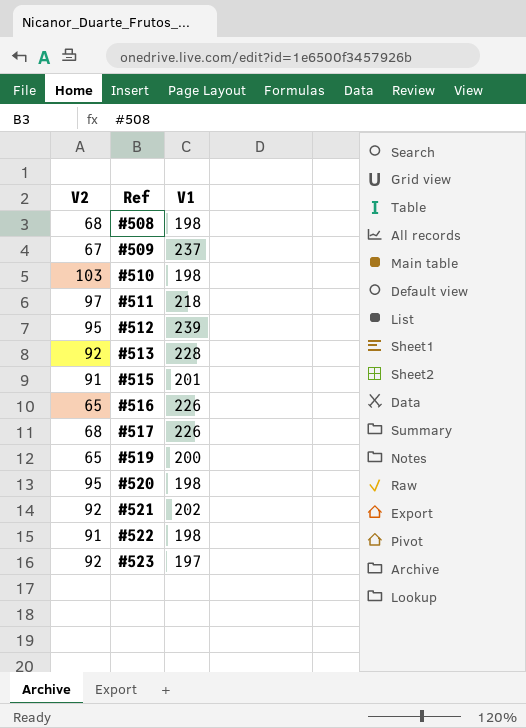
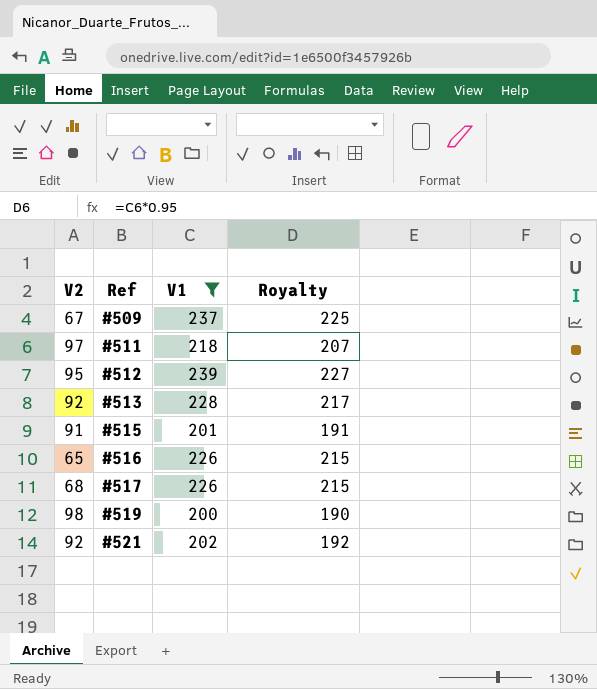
filter: none -> V1 >= 200
column Royalty | formula: none -> [V1] * 0.95
#519 | V2: 65 -> 98

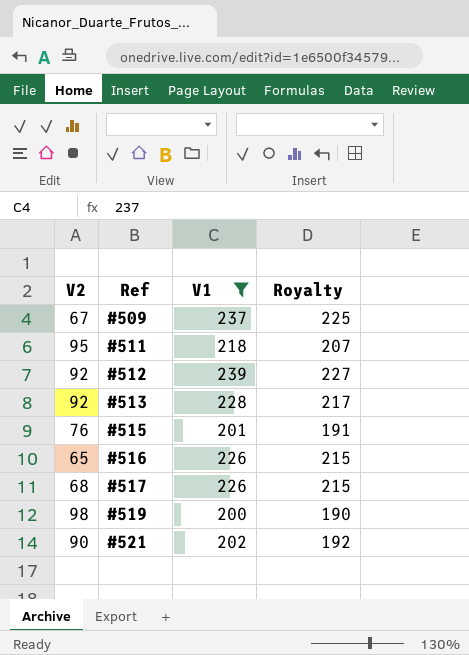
#511 | V2: 97 -> 95
#512 | V2: 95 -> 92
#515 | V2: 91 -> 76
#521 | V2: 92 -> 90

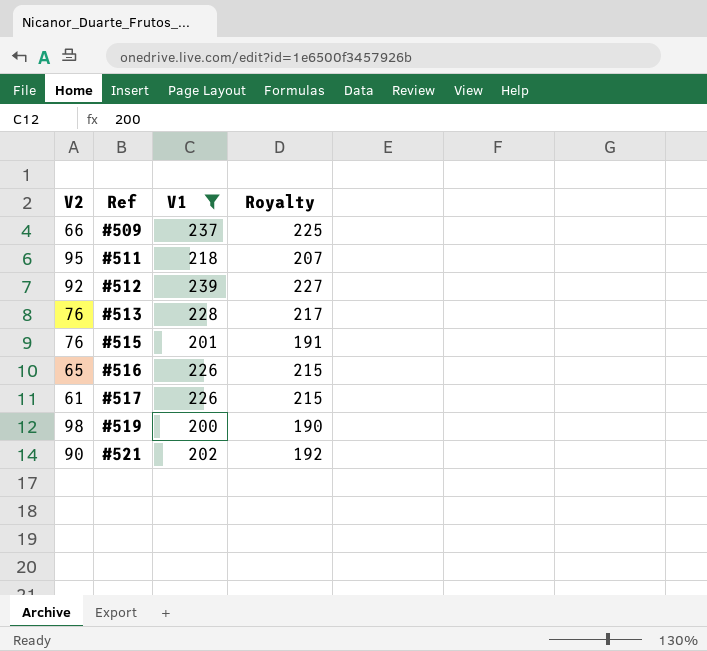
#509 | V2: 67 -> 66
#513 | V2: 92 -> 76
#517 | V2: 68 -> 61

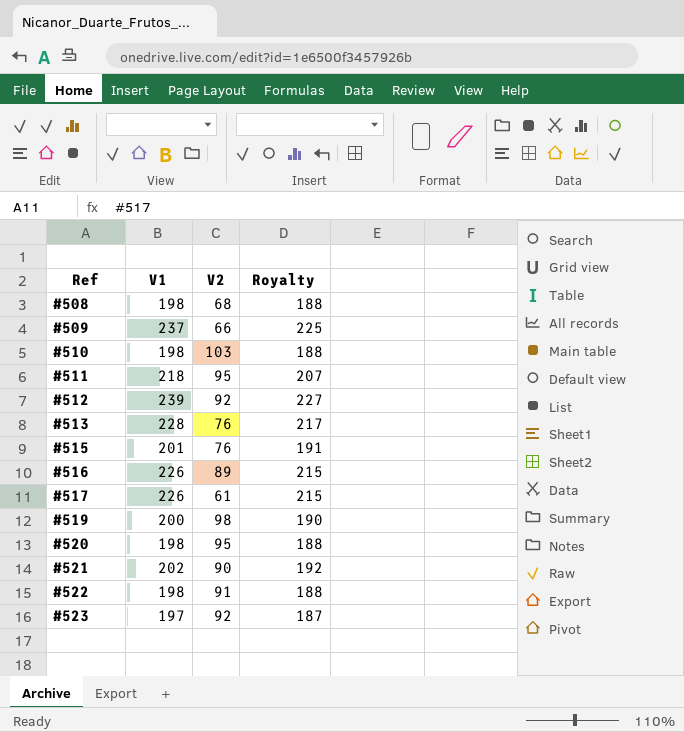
filter: V1 >= 200 -> none
column V2 | position: 1 -> 3
#516 | V2: 65 -> 89

